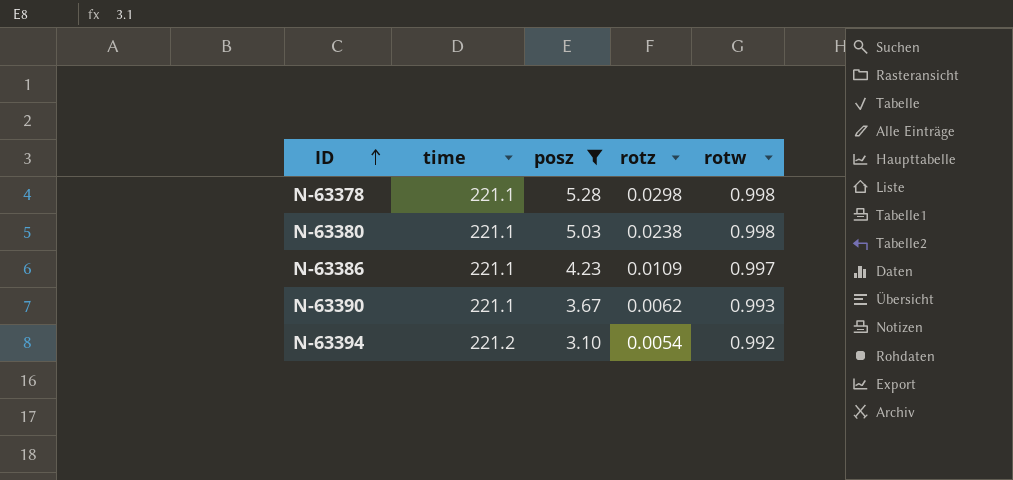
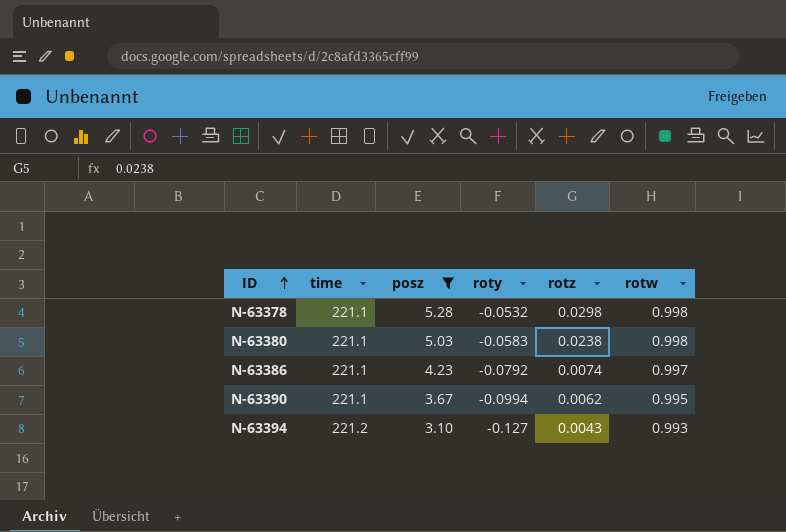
column roty | position: none -> 4
N-63386 | rotz: 0.0109 -> 0.0074
N-63390 | rotw: 0.993 -> 0.995
N-63394 | rotz: 0.0054 -> 0.0043
N-63394 | rotw: 0.992 -> 0.993

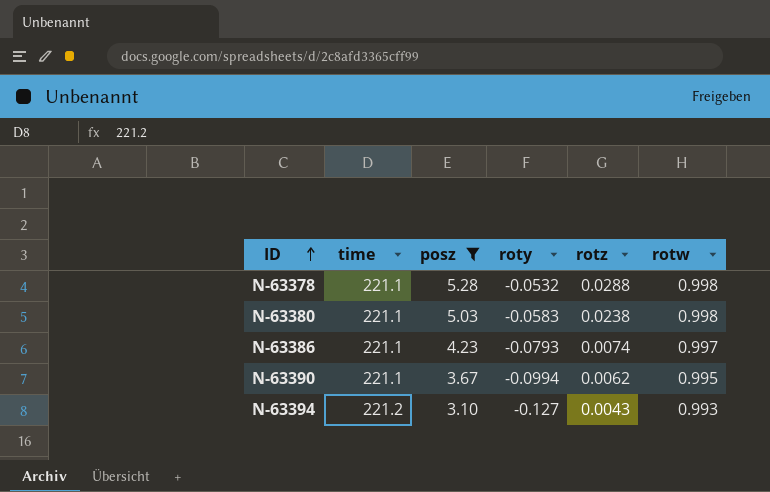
N-63378 | rotz: 0.0298 -> 0.0288
N-63386 | roty: -0.0792 -> -0.0793

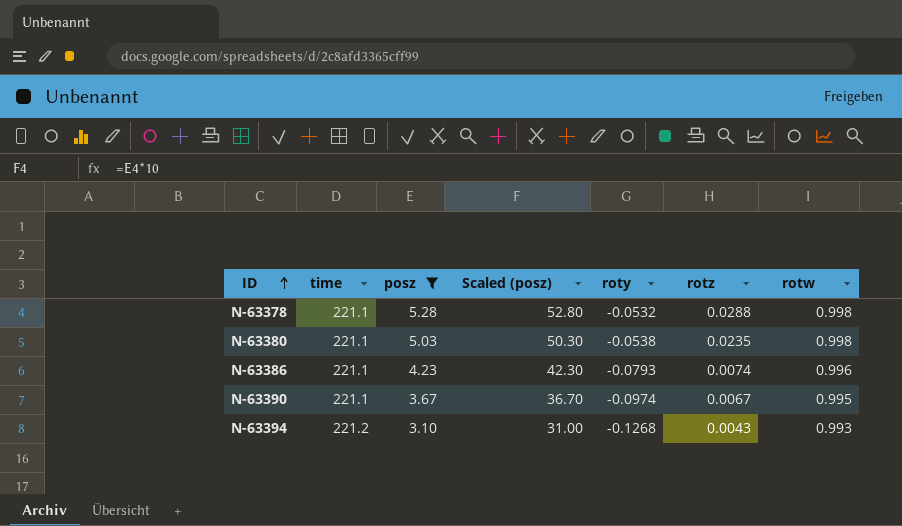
column Scaled (posz) | formula: none -> [posz] * 10
N-63380 | roty: -0.0583 -> -0.0538
N-63380 | rotz: 0.0238 -> 0.0235
N-63386 | rotw: 0.997 -> 0.996
N-63390 | roty: -0.0994 -> -0.0974
N-63390 | rotz: 0.0062 -> 0.0067
N-63394 | roty: -0.127 -> -0.1268

